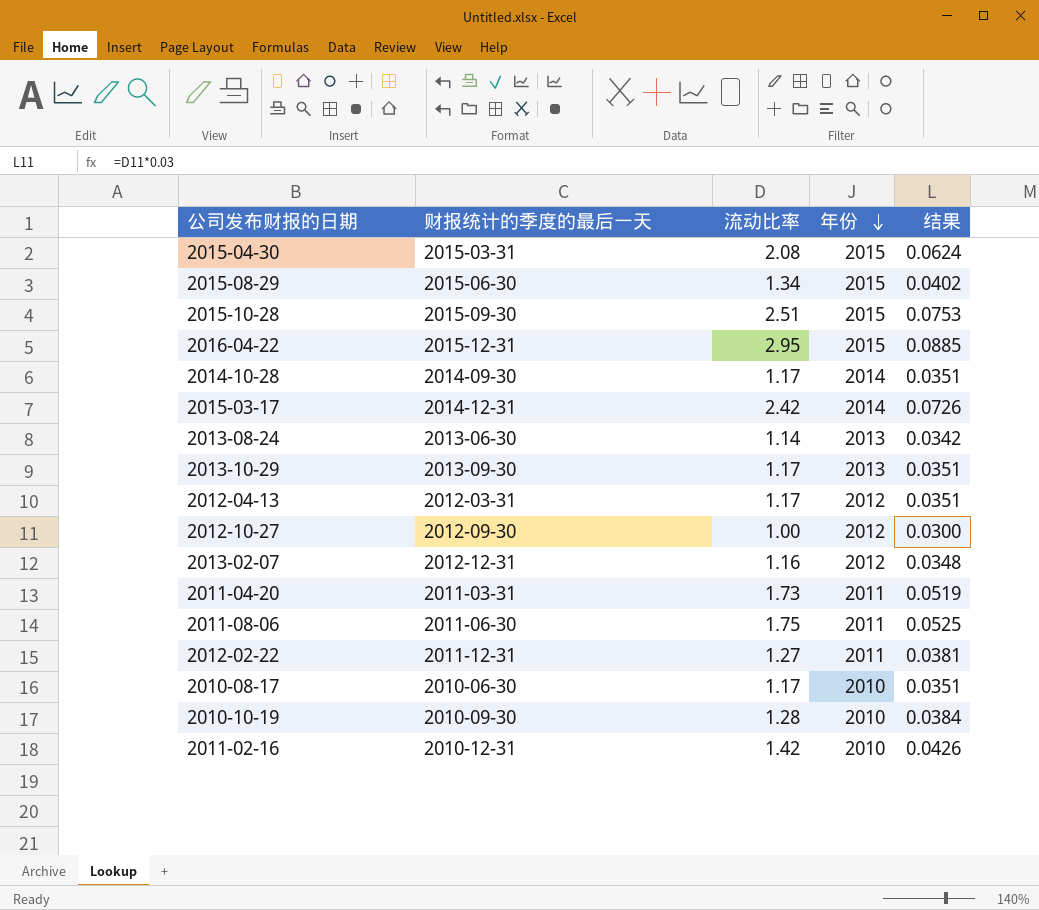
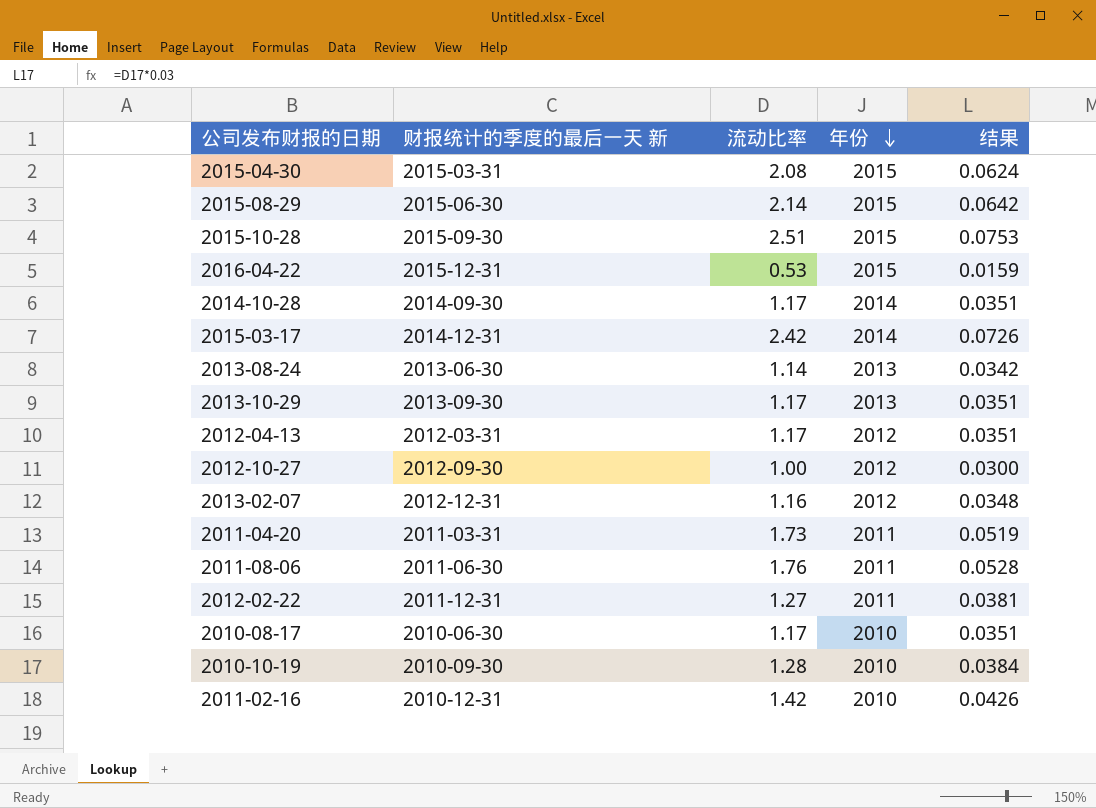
column name: 财报统计的季度的最后一天 -> 财报统计的季度的最后一天 新
2015-08-29 | 流动比率: 1.34 -> 2.14
2015-08-29 | 结果: 0.0402 -> 0.0642
2016-04-22 | 流动比率: 2.95 -> 0.53
2016-04-22 | 结果: 0.0885 -> 0.0159
2011-08-06 | 流动比率: 1.75 -> 1.76
2011-08-06 | 结果: 0.0525 -> 0.0528

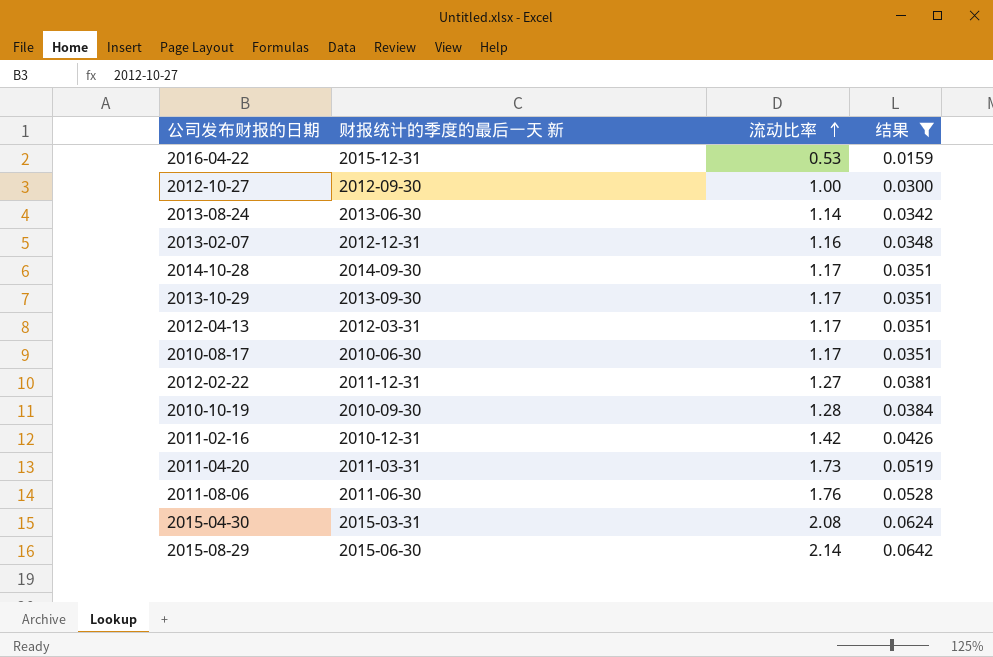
filter: none -> 结果 <= 0.0642
row order: 年份 descending -> 流动比率 ascending
column 年份 | position: 4 -> none

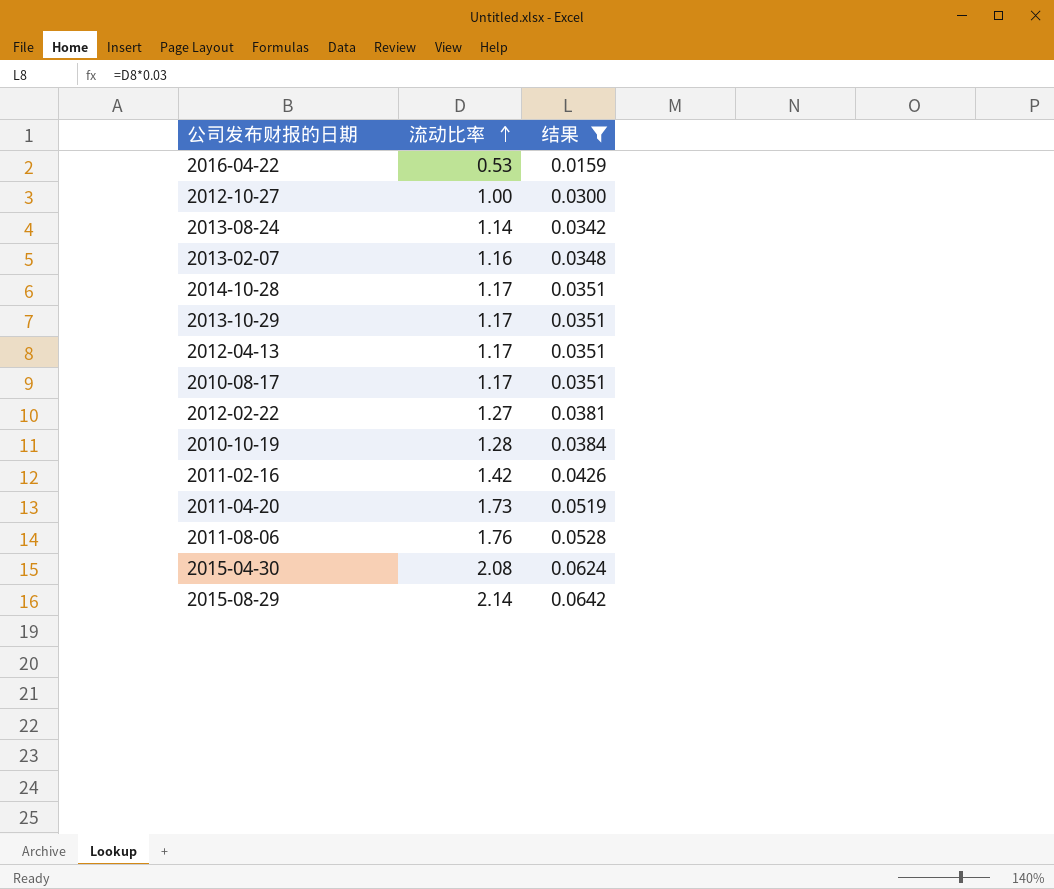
column 财报统计的季度的最后一天 新 | position: 2 -> none

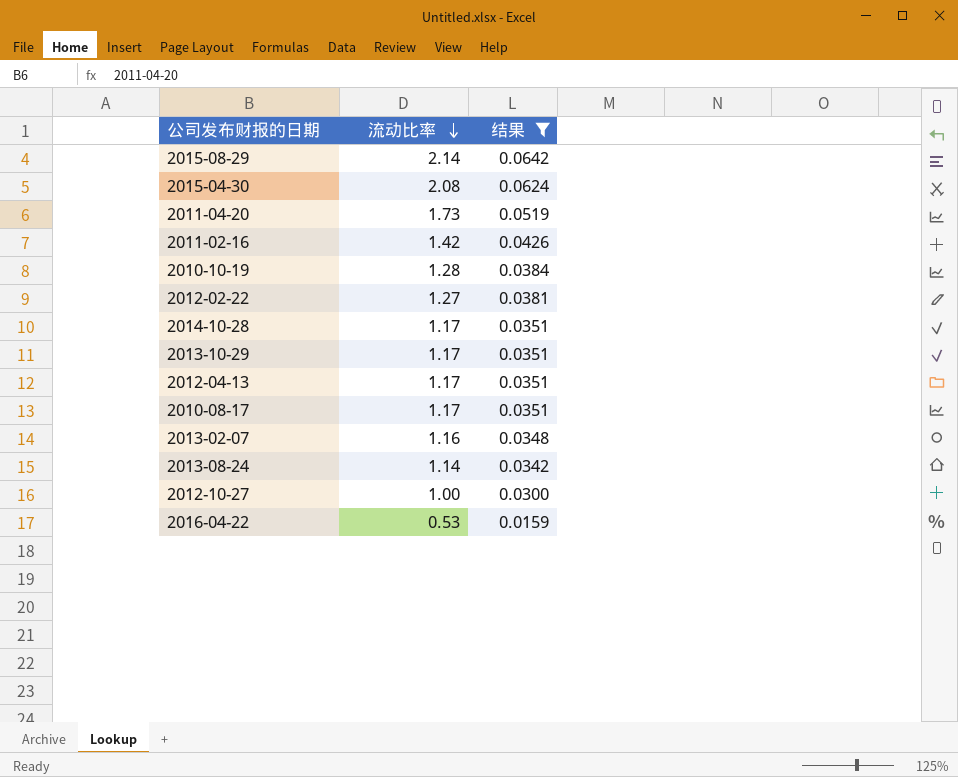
row order: 流动比率 ascending -> 流动比率 descending
row 2011-08-06: 1.76 | 0.0528 -> none

